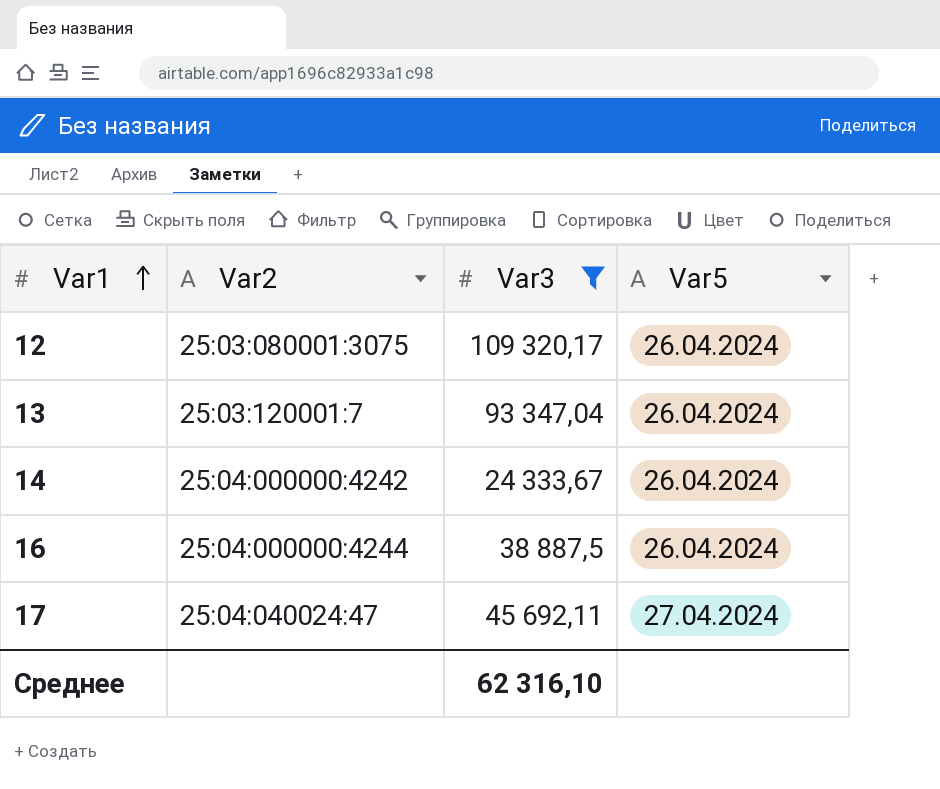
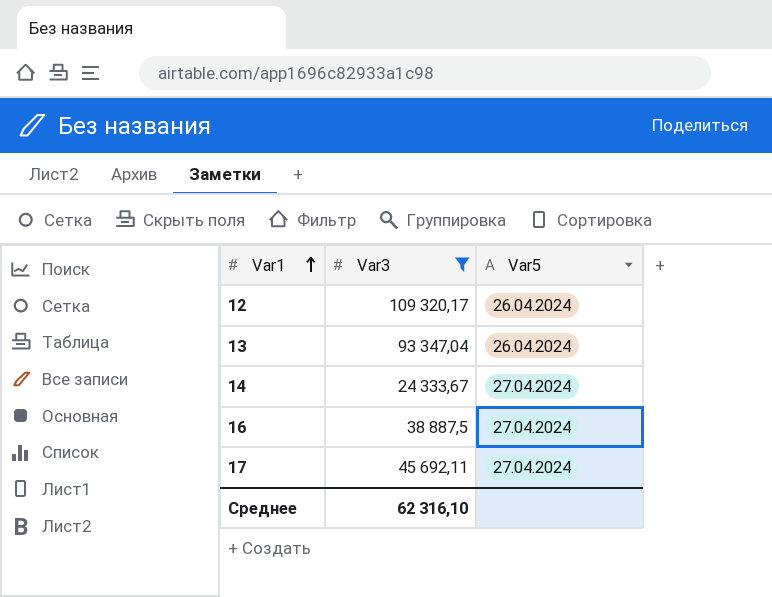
column Var2 | position: 2 -> none
14 | Var5: 26.04.2024 -> 27.04.2024
16 | Var5: 26.04.2024 -> 27.04.2024

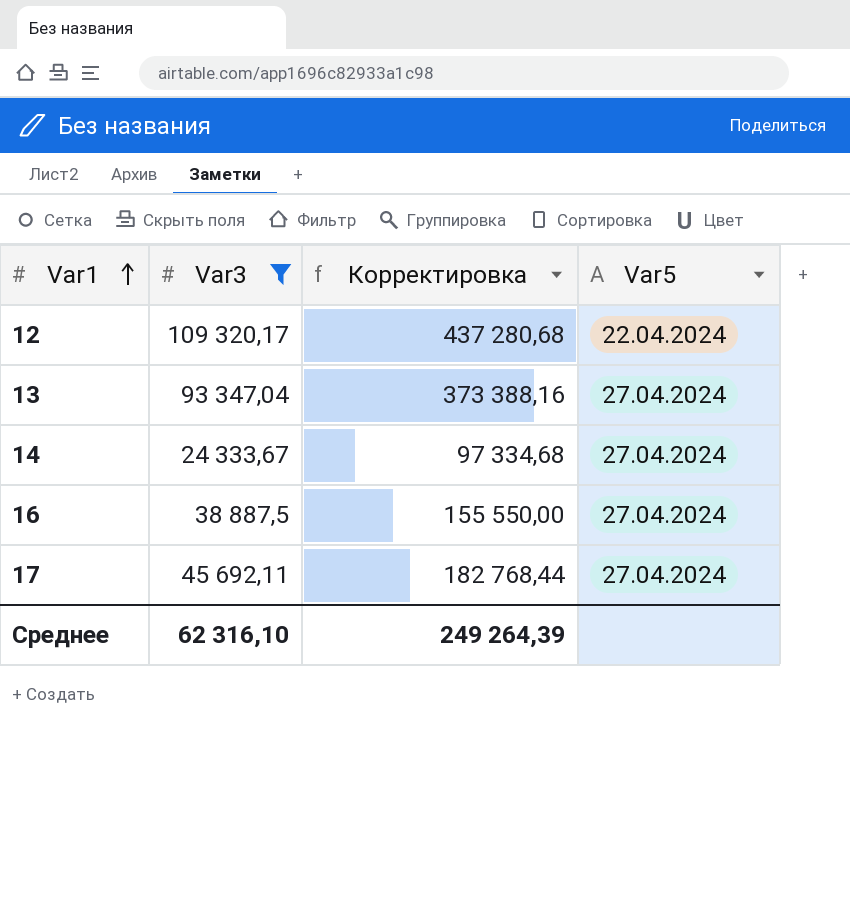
column Корректировка | formula: none -> [Var3] * 4
12 | Var5: 26.04.2024 -> 22.04.2024
13 | Var5: 26.04.2024 -> 27.04.2024

